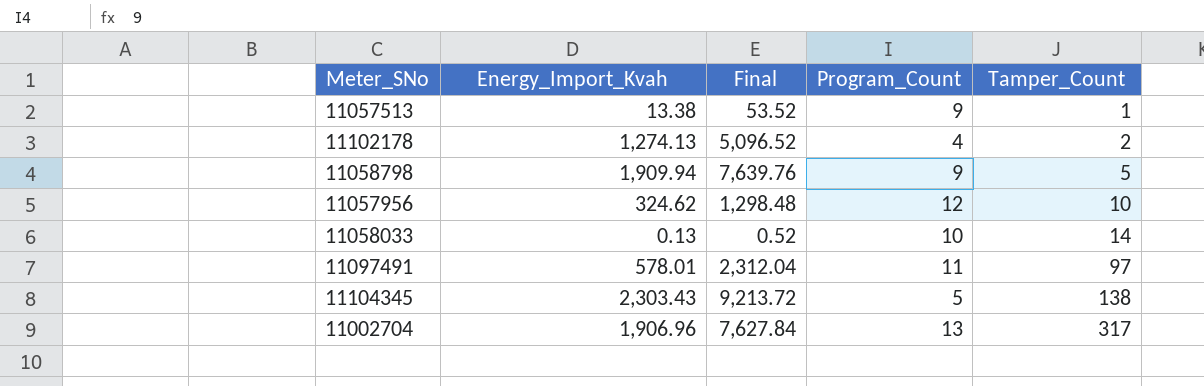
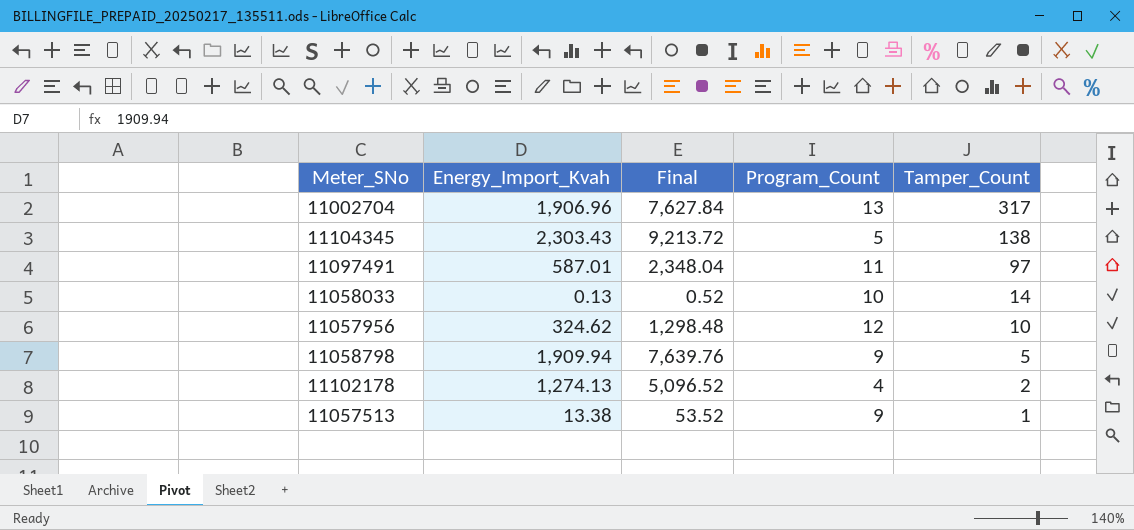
row order: Tamper_Count ascending -> Tamper_Count descending
11097491 | Energy_Import_Kvah: 578.01 -> 587.01
11097491 | Final: 2,312.04 -> 2,348.04

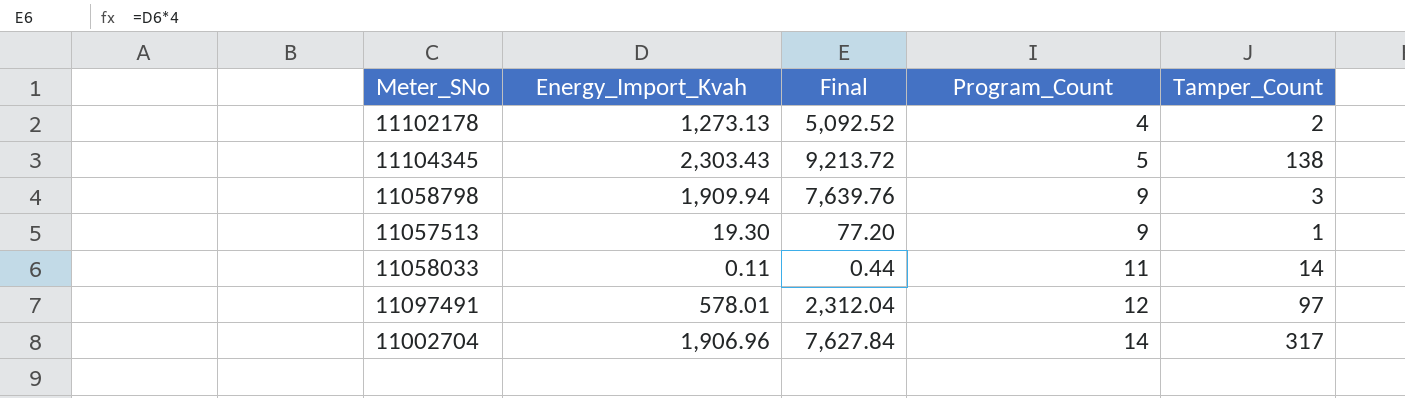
row order: Tamper_Count descending -> Program_Count ascending
row 11057956: 324.62 | 1,298.48 | 12 | 10 -> none
11102178 | Energy_Import_Kvah: 1,274.13 -> 1,273.13
11102178 | Final: 5,096.52 -> 5,092.52
11058798 | Tamper_Count: 5 -> 3
11057513 | Energy_Import_Kvah: 13.38 -> 19.30
11057513 | Final: 53.52 -> 77.20
11058033 | Energy_Import_Kvah: 0.13 -> 0.11
11058033 | Final: 0.52 -> 0.44
11058033 | Program_Count: 10 -> 11
11097491 | Energy_Import_Kvah: 587.01 -> 578.01
11097491 | Final: 2,348.04 -> 2,312.04
11097491 | Program_Count: 11 -> 12
11002704 | Program_Count: 13 -> 14

